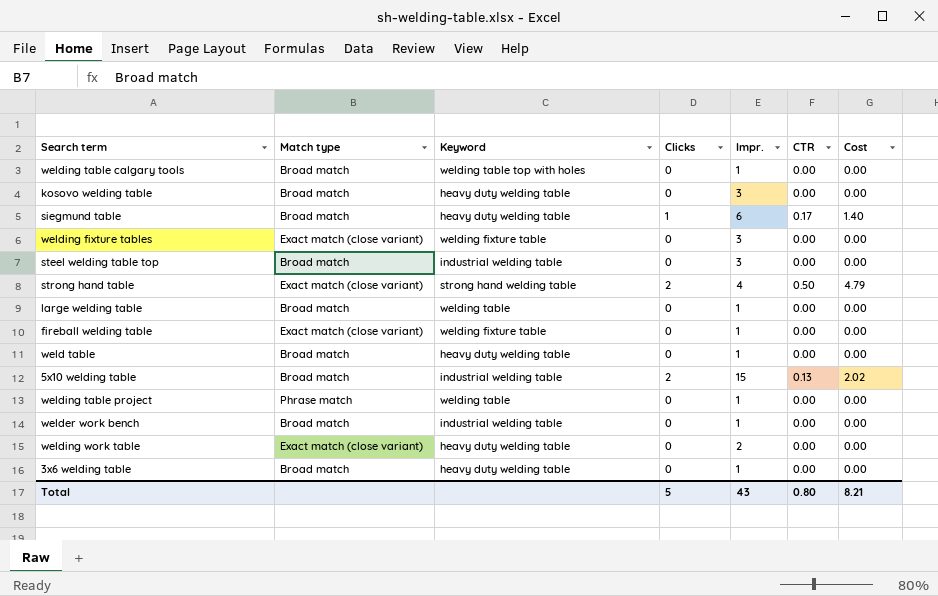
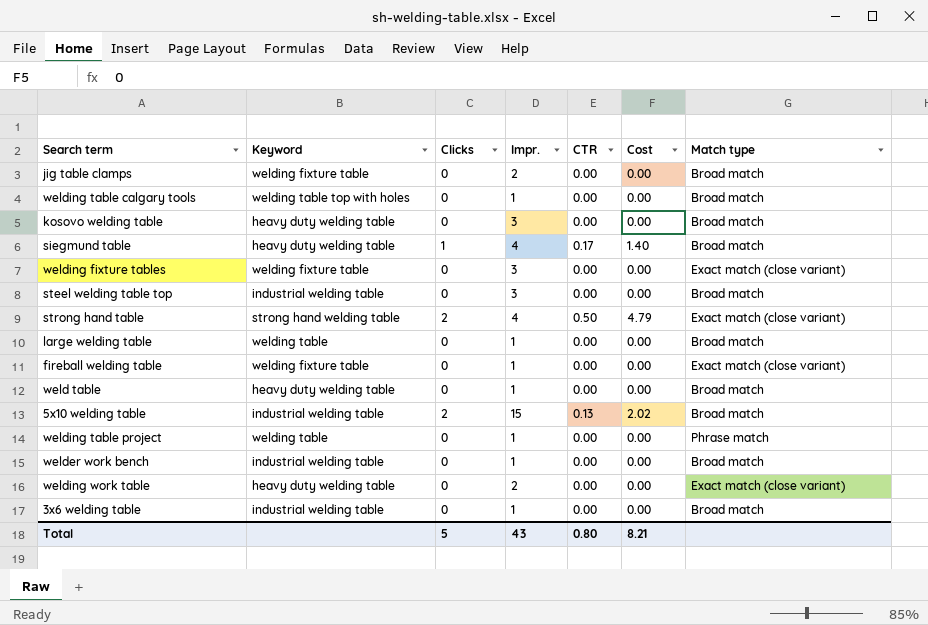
column Match type | position: 2 -> 7
row jig table clamps: none -> welding fixture table | 0 | 2 | 0.00 | 0.00 | Broad match
siegmund table | Impr.: 6 -> 4
3x6 welding table | Keyword: heavy duty welding table -> industrial welding table

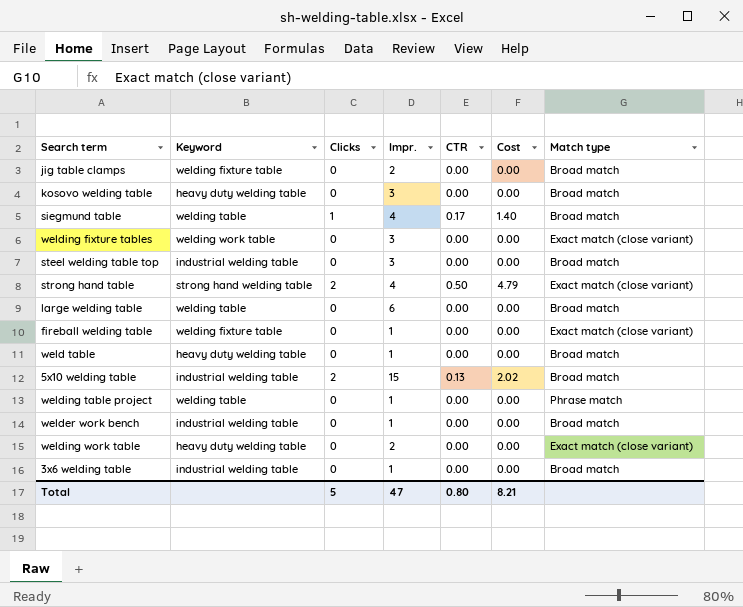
row welding table calgary tools: welding table top with holes | 0 | 1 | 0.00 | 0.00 | Broad match -> none
siegmund table | Keyword: heavy duty welding table -> welding table
welding fixture tables | Keyword: welding fixture table -> welding work table
large welding table | Impr.: 1 -> 6
Total | Impr.: 43 -> 47

